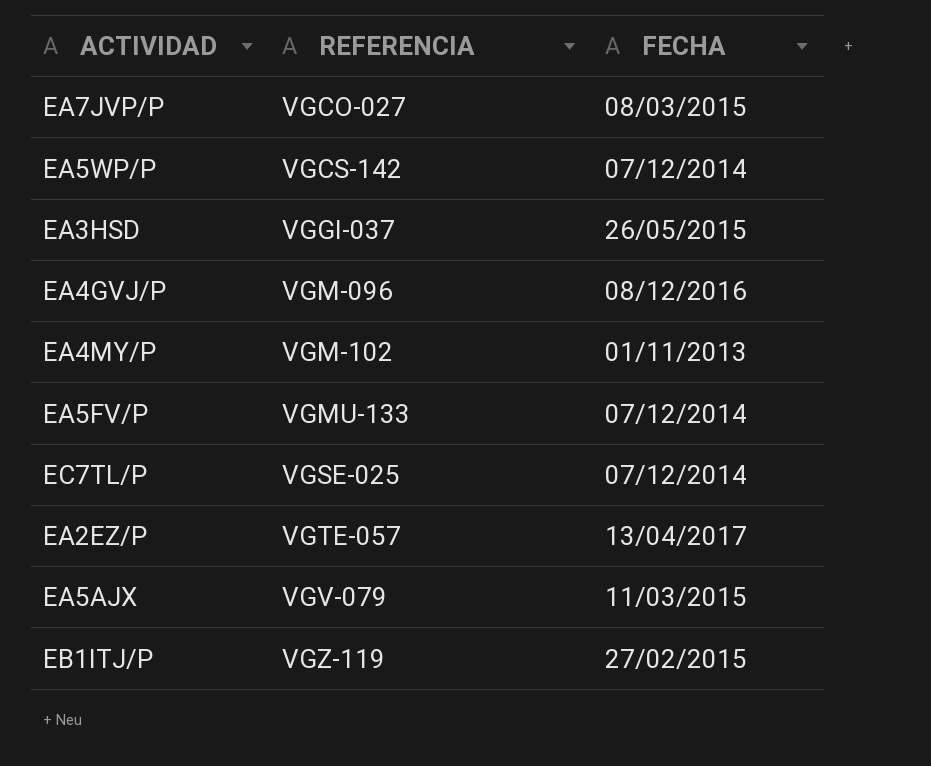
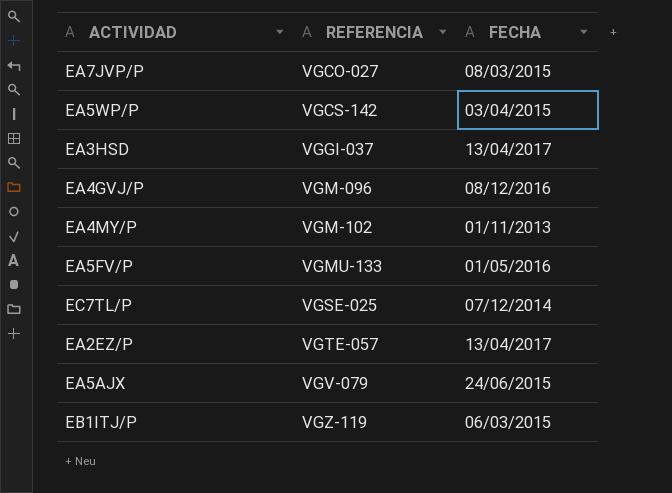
EA5WP/P | FECHA: 07/12/2014 -> 03/04/2015
EA3HSD | FECHA: 26/05/2015 -> 13/04/2017
EA5FV/P | FECHA: 07/12/2014 -> 01/05/2016
EA5AJX | FECHA: 11/03/2015 -> 24/06/2015
EB1ITJ/P | FECHA: 27/02/2015 -> 06/03/2015

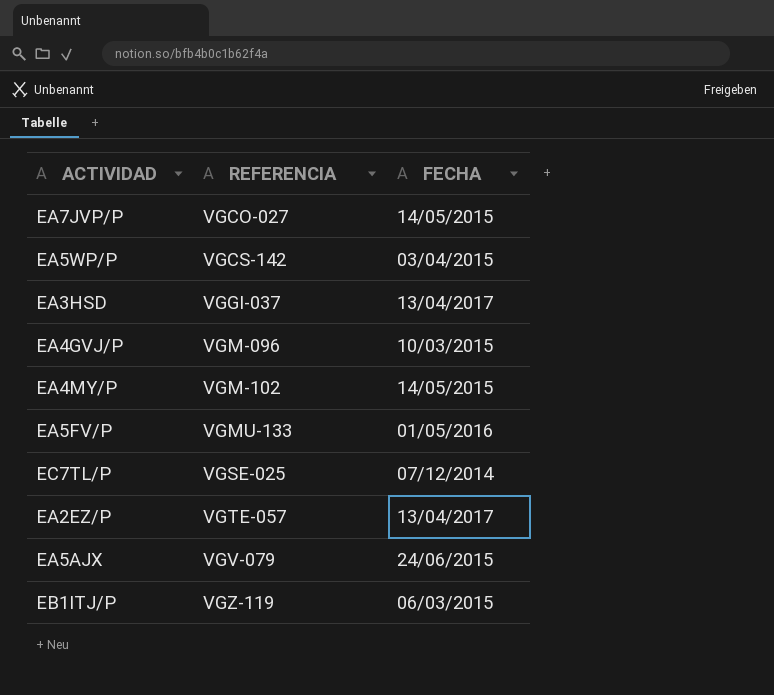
EA7JVP/P | FECHA: 08/03/2015 -> 14/05/2015
EA4GVJ/P | FECHA: 08/12/2016 -> 10/03/2015
EA4MY/P | FECHA: 01/11/2013 -> 14/05/2015

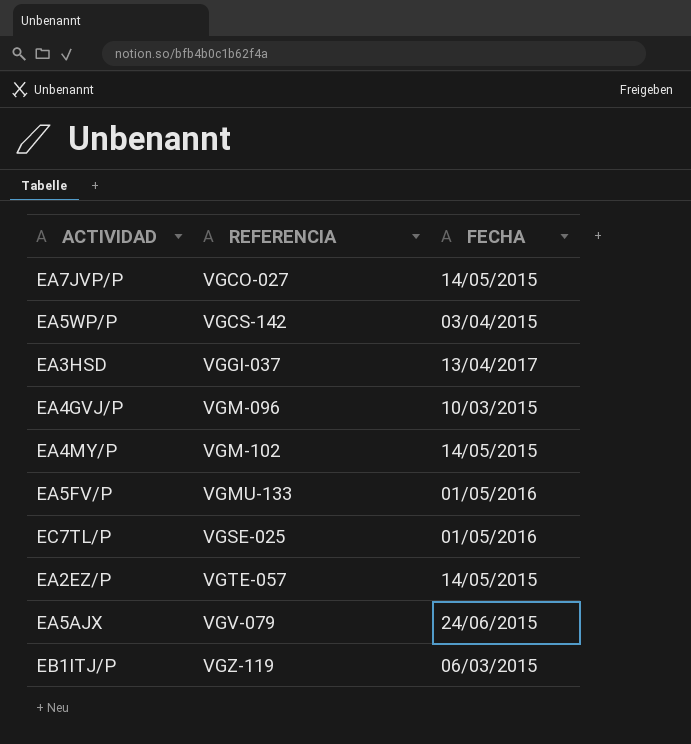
EC7TL/P | FECHA: 07/12/2014 -> 01/05/2016
EA2EZ/P | FECHA: 13/04/2017 -> 14/05/2015

